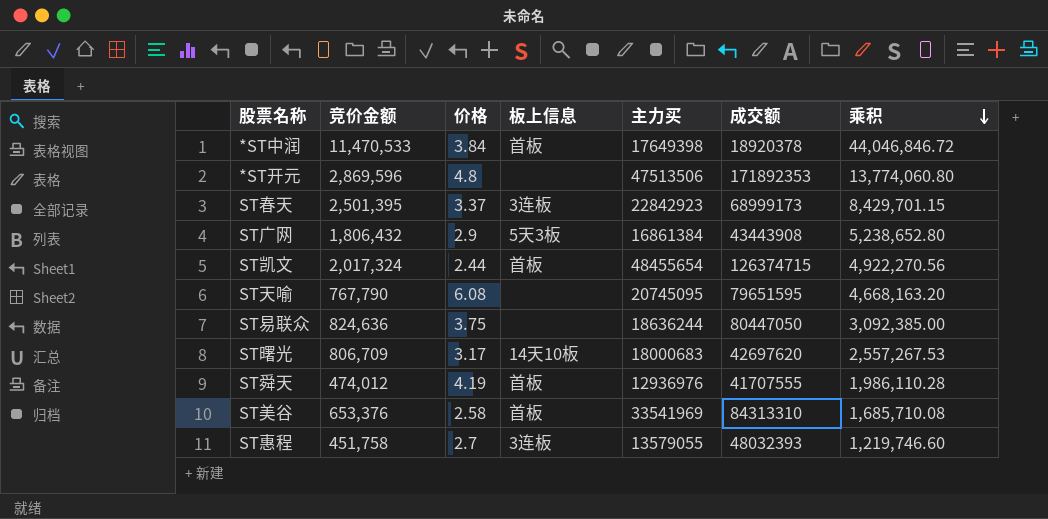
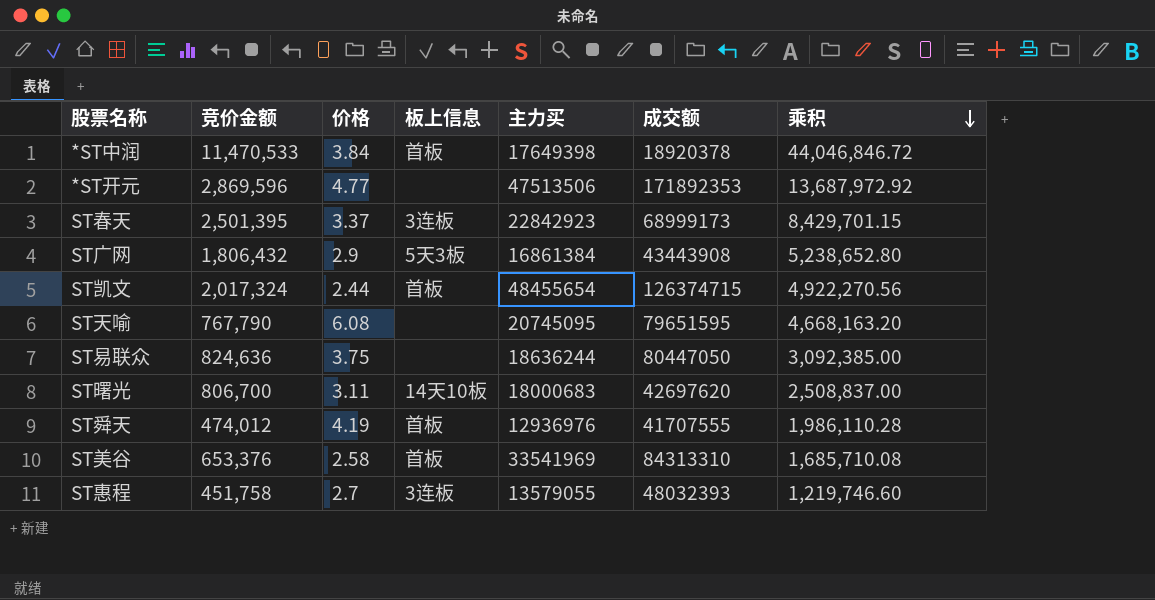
*ST开元 | 价格: 4.8 -> 4.77
*ST开元 | 乘积: 13,774,060.80 -> 13,687,972.92
ST曙光 | 竞价金额: 806,709 -> 806,700
ST曙光 | 价格: 3.17 -> 3.11
ST曙光 | 乘积: 2,557,267.53 -> 2,508,837.00

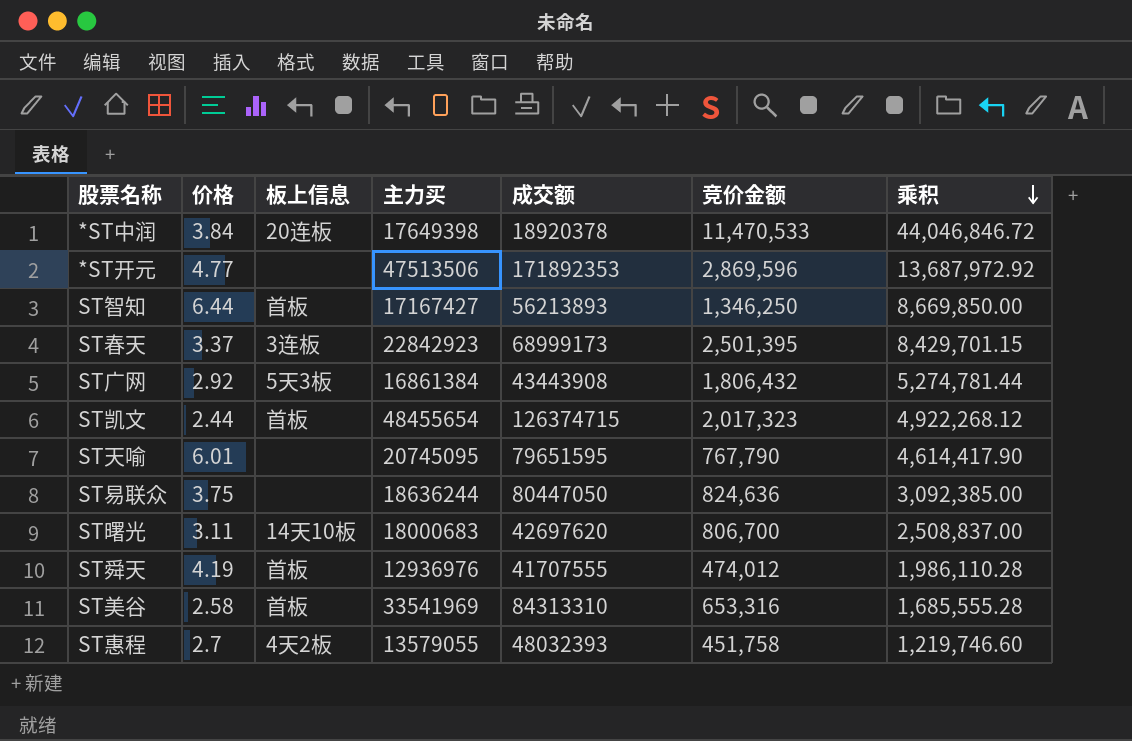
column 竞价金额 | position: 2 -> 6
*ST中润 | 板上信息: 首板 -> 20连板
row ST智知: none -> 6.44 | 首板 | 17167427 | 56213893 | 1,346,250 | 8,669,850.00
ST广网 | 价格: 2.9 -> 2.92
ST广网 | 乘积: 5,238,652.80 -> 5,274,781.44
ST凯文 | 竞价金额: 2,017,324 -> 2,017,323
ST凯文 | 乘积: 4,922,270.56 -> 4,922,268.12
ST天喻 | 价格: 6.08 -> 6.01
ST天喻 | 乘积: 4,668,163.20 -> 4,614,417.90
ST美谷 | 竞价金额: 653,376 -> 653,316
ST美谷 | 乘积: 1,685,710.08 -> 1,685,555.28
ST惠程 | 板上信息: 3连板 -> 4天2板

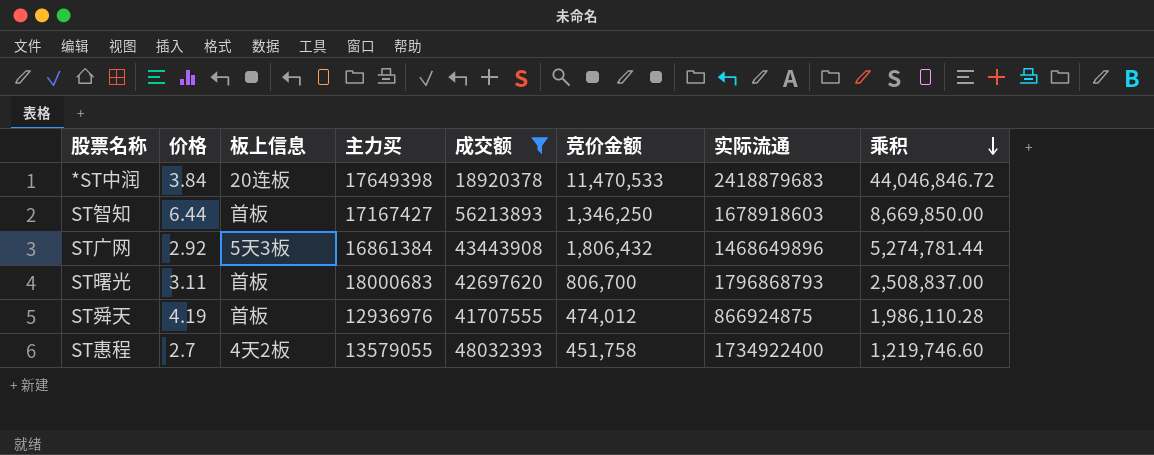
filter: none -> 成交额 <= 56213893
column 实际流通 | position: none -> 7
ST曙光 | 板上信息: 14天10板 -> 首板

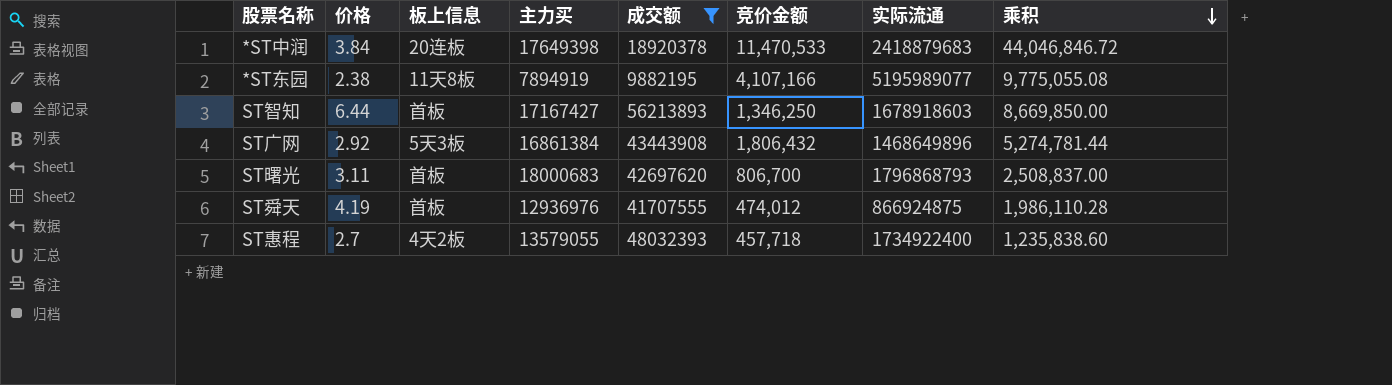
row *ST东园: none -> 2.38 | 11天8板 | 7894919 | 9882195 | 4,107,166 | 5195989077 | 9,775,055.08
ST惠程 | 竞价金额: 451,758 -> 457,718
ST惠程 | 乘积: 1,219,746.60 -> 1,235,838.60

